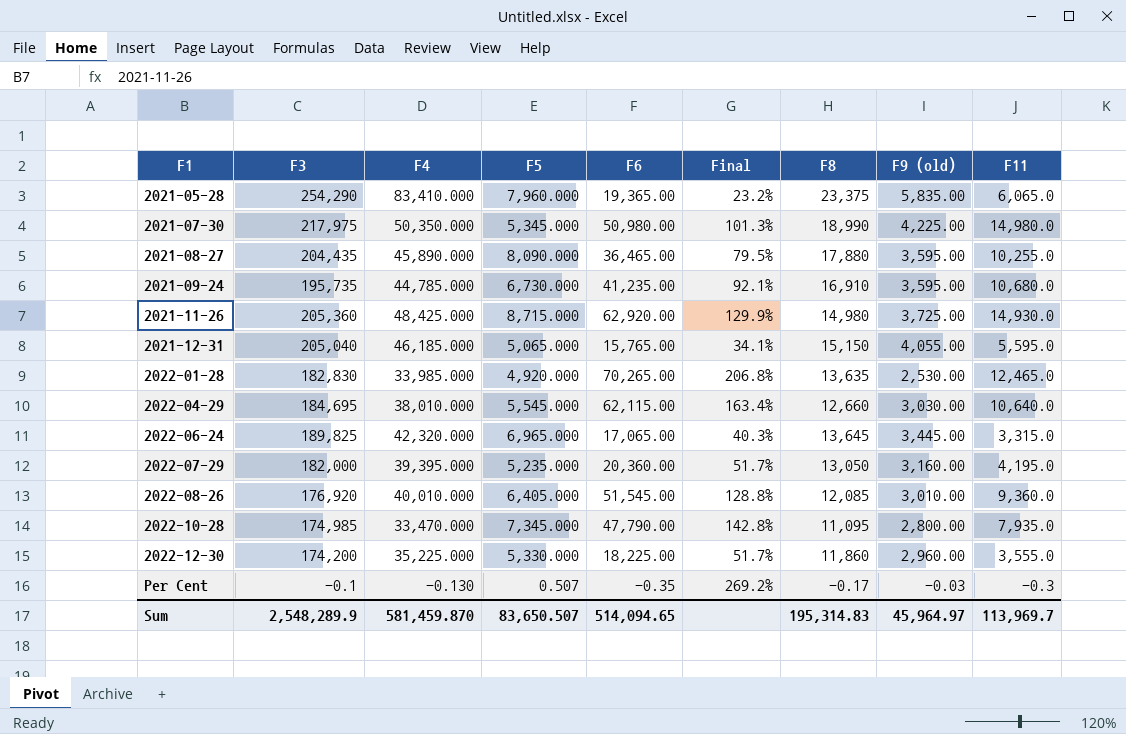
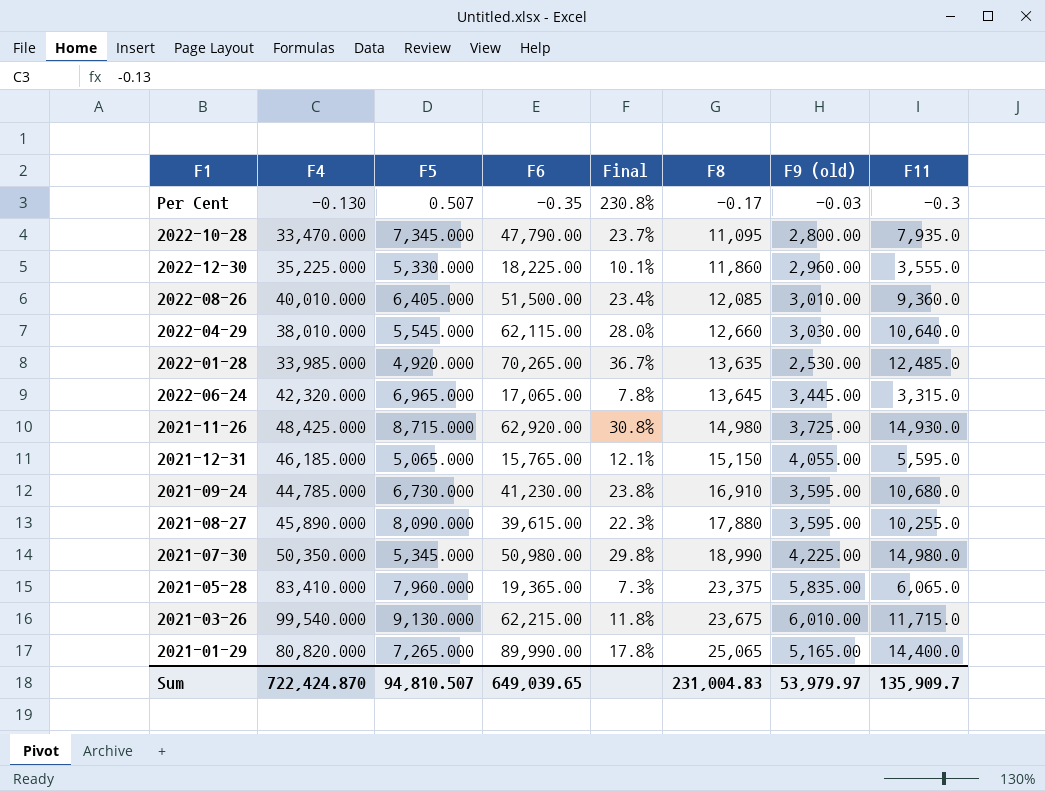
row order: F1 ascending -> F8 ascending
column F3 | position: 2 -> none
column Final | formula: [F6] / [F4] -> [F11] / [F4]
row 2022-07-29: 182,000 | 39,395.000 | 5,235.000 | 20,360.00 | 51.7% | 13,050 | 3,160.00 | 4,195.0 -> none
2022-08-26 | F6: 51,545.00 -> 51,500.00
2022-01-28 | F11: 12,465.0 -> 12,485.0
2021-09-24 | F6: 41,235.00 -> 41,230.00
2021-08-27 | F6: 36,465.00 -> 39,615.00
row 2021-03-26: none -> 99,540.000 | 9,130.000 | 62,215.00 | 11.8% | 23,675 | 6,010.00 | 11,715.0
row 2021-01-29: none -> 80,820.000 | 7,265.000 | 89,990.00 | 17.8% | 25,065 | 5,165.00 | 14,400.0
Sum | F4: 581,459.870 -> 722,424.870
Sum | F5: 83,650.507 -> 94,810.507
Sum | F6: 514,094.65 -> 649,039.65
Sum | F8: 195,314.83 -> 231,004.83
Sum | F9 (old): 45,964.97 -> 53,979.97
Sum | F11: 113,969.7 -> 135,909.7

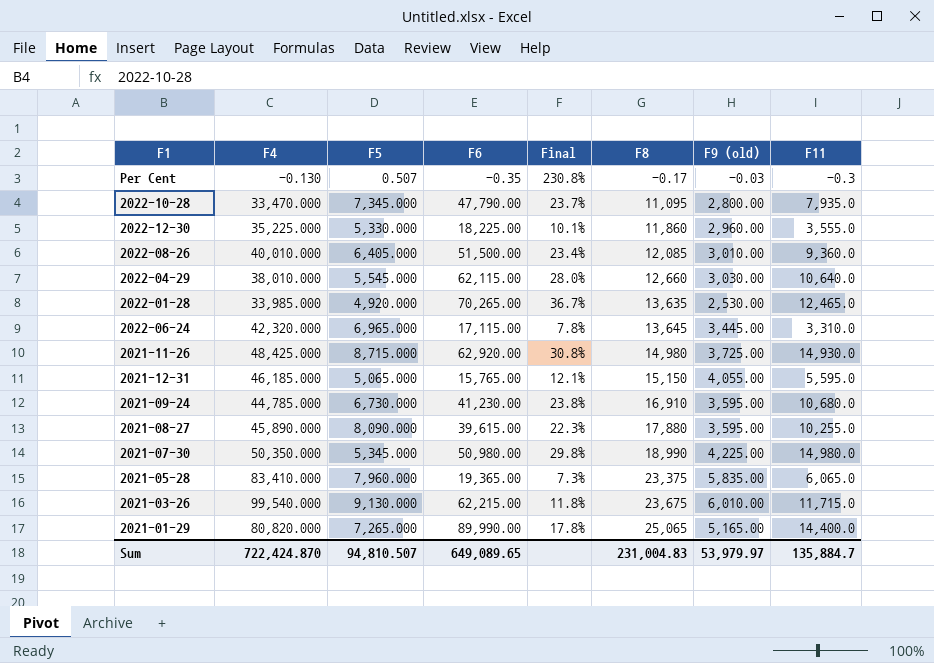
2022-01-28 | F11: 12,485.0 -> 12,465.0
2022-06-24 | F6: 17,065.00 -> 17,115.00
2022-06-24 | F11: 3,315.0 -> 3,310.0
Sum | F6: 649,039.65 -> 649,089.65
Sum | F11: 135,909.7 -> 135,884.7

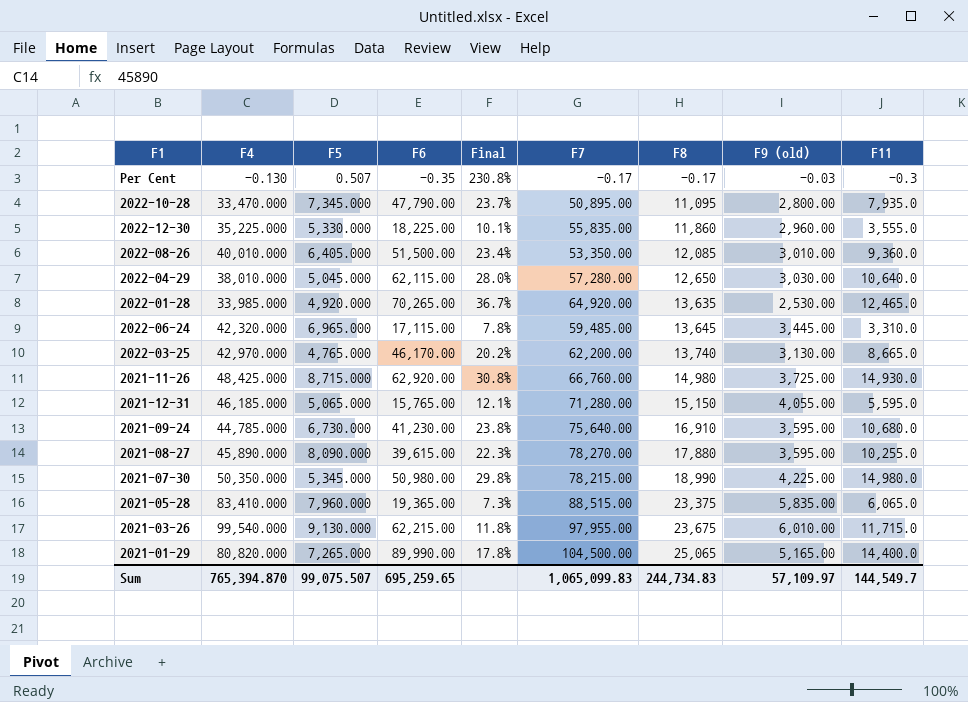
column F7 | position: none -> 6
2022-04-29 | F5: 5,545.000 -> 5,045.000
2022-04-29 | F8: 12,660 -> 12,650
row 2022-03-25: none -> 42,970.000 | 4,765.000 | 46,170.00 | 20.2% | 62,200.00 | 13,740 | 3,130.00 | 8,665.0
Sum | F4: 722,424.870 -> 765,394.870
Sum | F5: 94,810.507 -> 99,075.507
Sum | F6: 649,089.65 -> 695,259.65
Sum | F8: 231,004.83 -> 244,734.83
Sum | F9 (old): 53,979.97 -> 57,109.97
Sum | F11: 135,884.7 -> 144,549.7

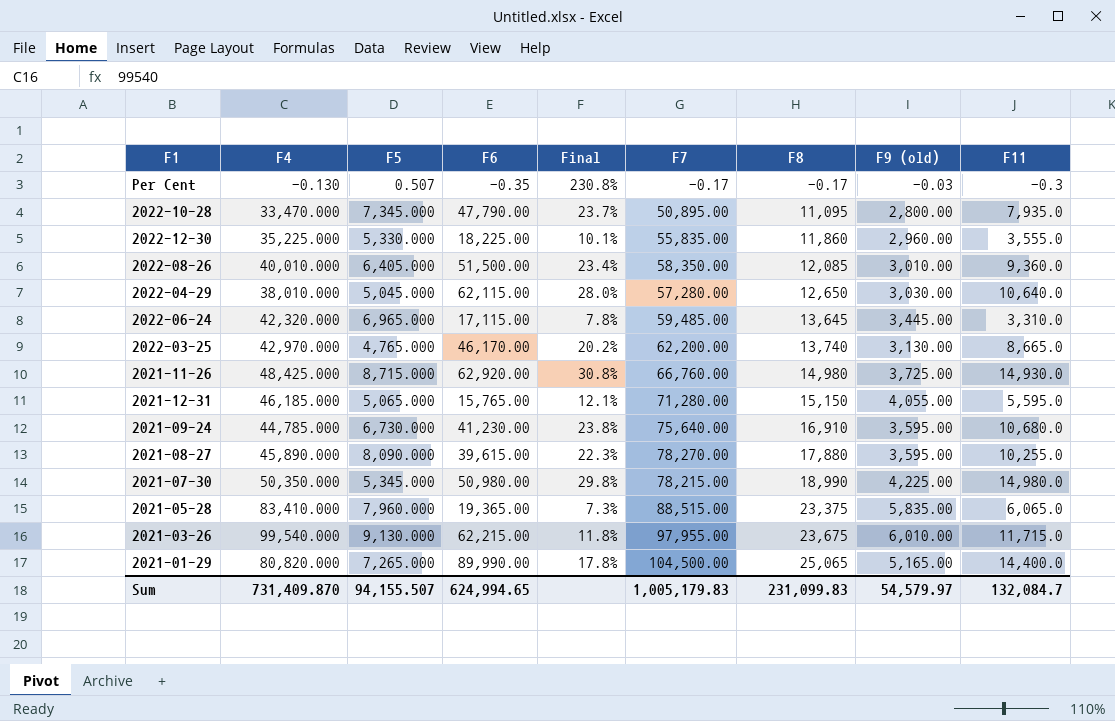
row 2022-01-28: 33,985.000 | 4,920.000 | 70,265.00 | 36.7% | 64,920.00 | 13,635 | 2,530.00 | 12,465.0 -> none
2022-08-26 | F7: 53,350.00 -> 58,350.00
Sum | F4: 765,394.870 -> 731,409.870
Sum | F5: 99,075.507 -> 94,155.507
Sum | F6: 695,259.65 -> 624,994.65
Sum | F7: 1,065,099.83 -> 1,005,179.83
Sum | F8: 244,734.83 -> 231,099.83
Sum | F9 (old): 57,109.97 -> 54,579.97
Sum | F11: 144,549.7 -> 132,084.7

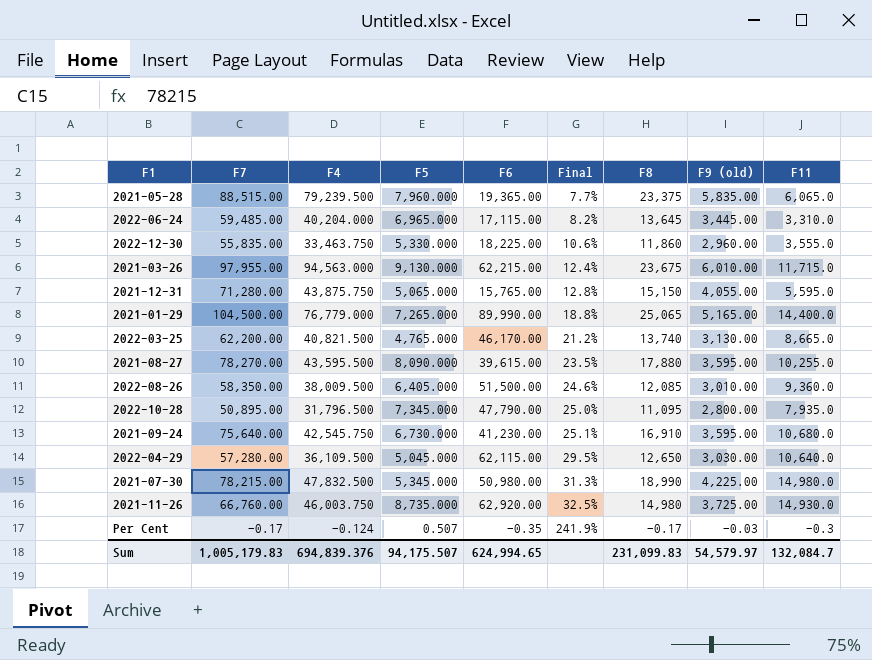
row order: F8 ascending -> Final ascending
column F7 | position: 6 -> 2
2021-05-28 | F4: 83,410.000 -> 79,239.500
2021-05-28 | Final: 7.3% -> 7.7%
2022-06-24 | F4: 42,320.000 -> 40,204.000
2022-06-24 | Final: 7.8% -> 8.2%
2022-12-30 | F4: 35,225.000 -> 33,463.750
2022-12-30 | Final: 10.1% -> 10.6%
2021-03-26 | F4: 99,540.000 -> 94,563.000
2021-03-26 | Final: 11.8% -> 12.4%
2021-12-31 | F4: 46,185.000 -> 43,875.750
2021-12-31 | Final: 12.1% -> 12.8%
2021-01-29 | F4: 80,820.000 -> 76,779.000
2021-01-29 | Final: 17.8% -> 18.8%
2022-03-25 | F4: 42,970.000 -> 40,821.500
2022-03-25 | Final: 20.2% -> 21.2%
2021-08-27 | F4: 45,890.000 -> 43,595.500
2021-08-27 | Final: 22.3% -> 23.5%
2022-08-26 | F4: 40,010.000 -> 38,009.500
2022-08-26 | Final: 23.4% -> 24.6%
2022-10-28 | F4: 33,470.000 -> 31,796.500
2022-10-28 | Final: 23.7% -> 25.0%
2021-09-24 | F4: 44,785.000 -> 42,545.750
2021-09-24 | Final: 23.8% -> 25.1%
2022-04-29 | F4: 38,010.000 -> 36,109.500
2022-04-29 | Final: 28.0% -> 29.5%
2021-07-30 | F4: 50,350.000 -> 47,832.500
2021-07-30 | Final: 29.8% -> 31.3%
2021-11-26 | F4: 48,425.000 -> 46,003.750
2021-11-26 | F5: 8,715.000 -> 8,735.000
2021-11-26 | Final: 30.8% -> 32.5%
Per Cent | F4: -0.130 -> -0.124
Per Cent | Final: 230.8% -> 241.9%
Sum | F4: 731,409.870 -> 694,839.376
Sum | F5: 94,155.507 -> 94,175.507

